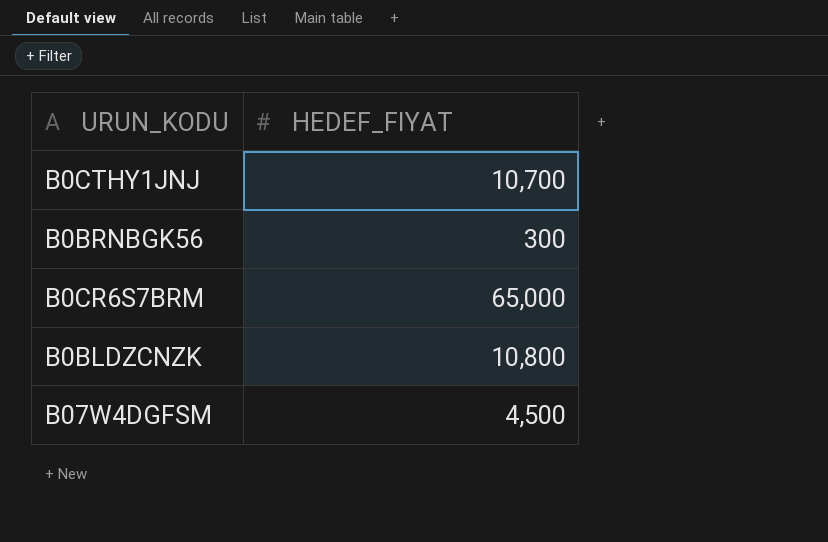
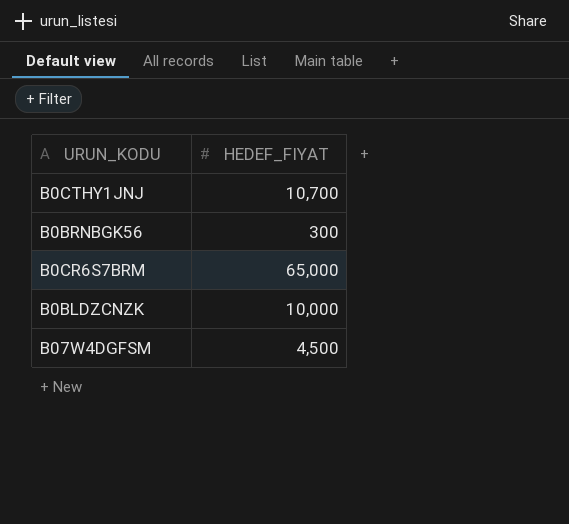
B0BLDZCNZK | HEDEF_FIYAT: 10,800 -> 10,000

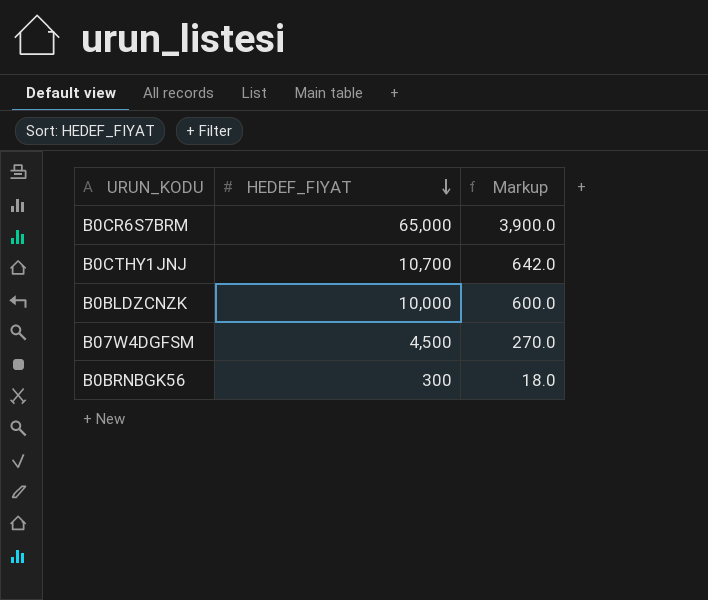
row order: none -> HEDEF_FIYAT descending
column Markup | formula: none -> [HEDEF_FIYAT] * 0.06

